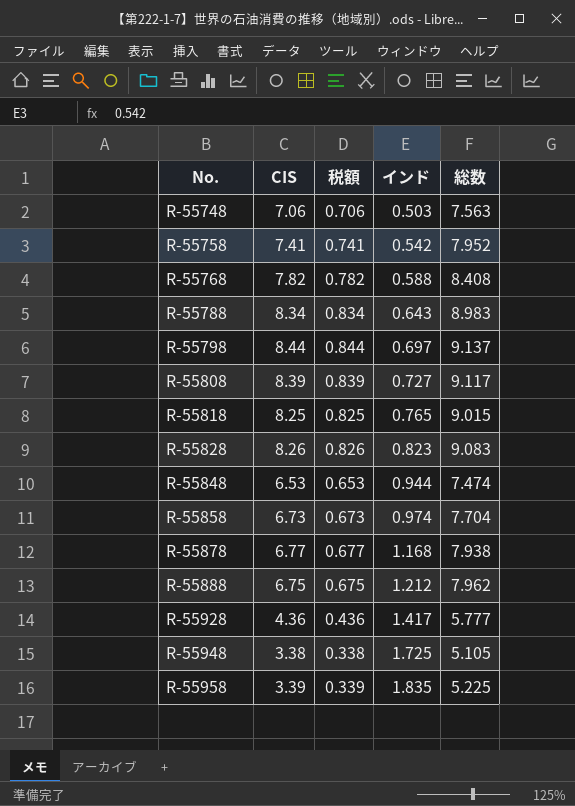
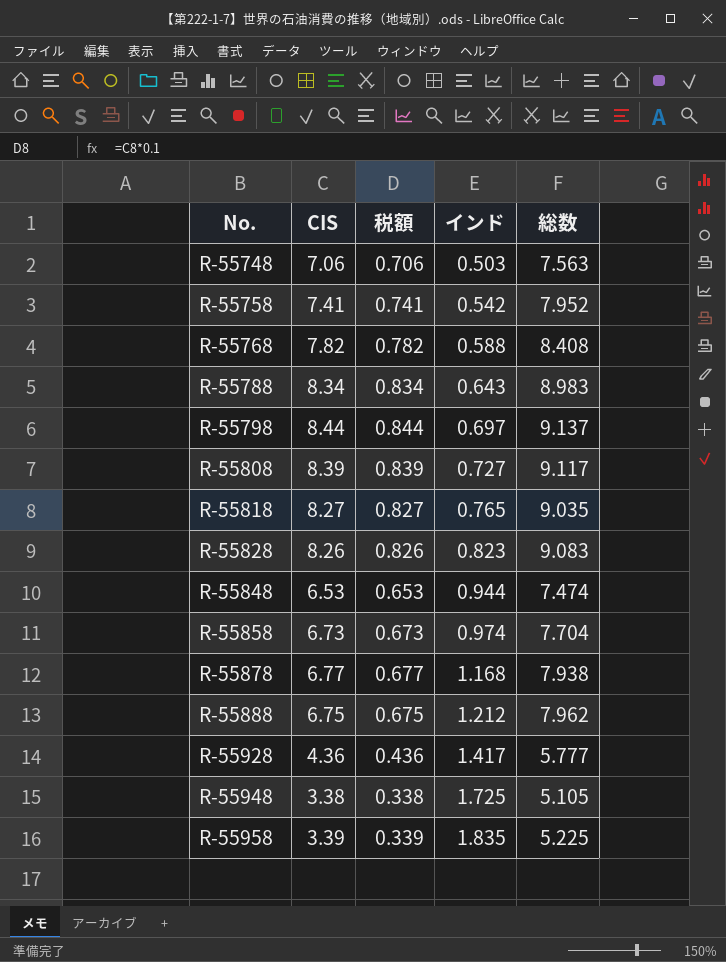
R-55818 | CIS: 8.25 -> 8.27
R-55818 | 税額: 0.825 -> 0.827
R-55818 | 総数: 9.015 -> 9.035

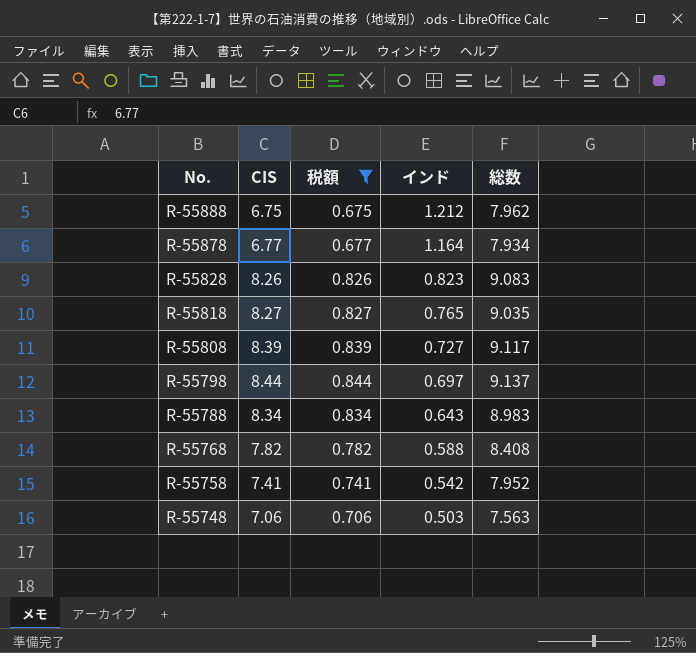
filter: none -> 税額 >= 0.675
row order: No. ascending -> No. descending
R-55878 | インド: 1.168 -> 1.164
R-55878 | 総数: 7.938 -> 7.934

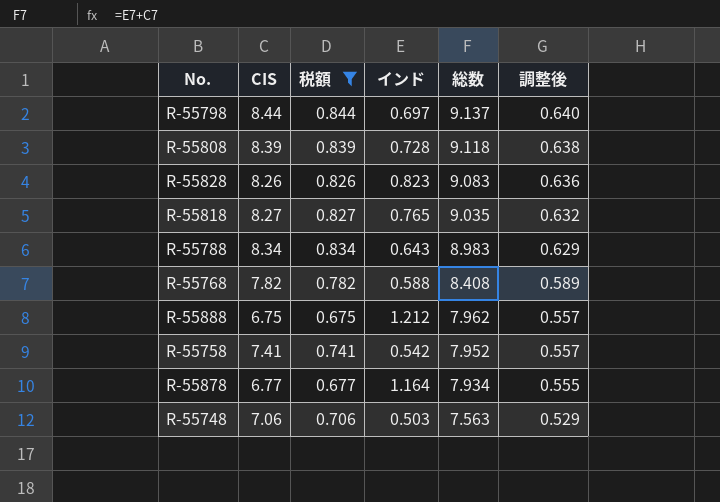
row order: No. descending -> 総数 descending
column 調整後 | formula: none -> [総数] * 0.07
R-55808 | インド: 0.727 -> 0.728
R-55808 | 総数: 9.117 -> 9.118

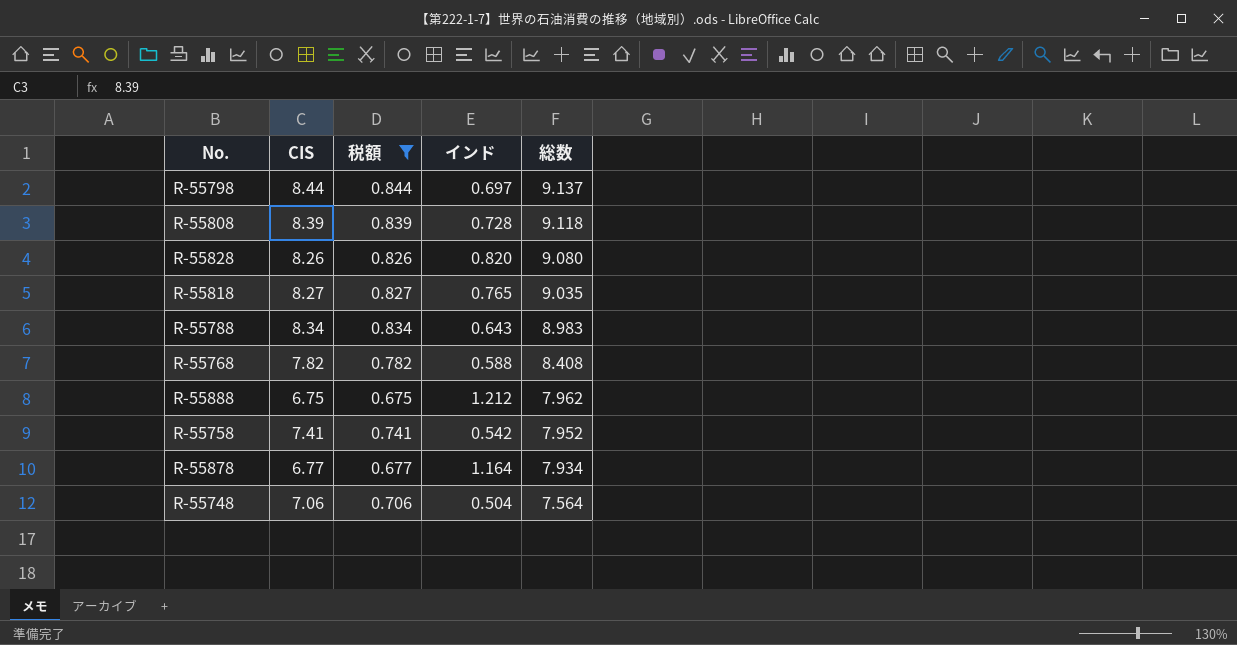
column 調整後 | formula: [総数] * 0.07 -> none
R-55828 | インド: 0.823 -> 0.820
R-55828 | 総数: 9.083 -> 9.080
R-55748 | インド: 0.503 -> 0.504
R-55748 | 総数: 7.563 -> 7.564

